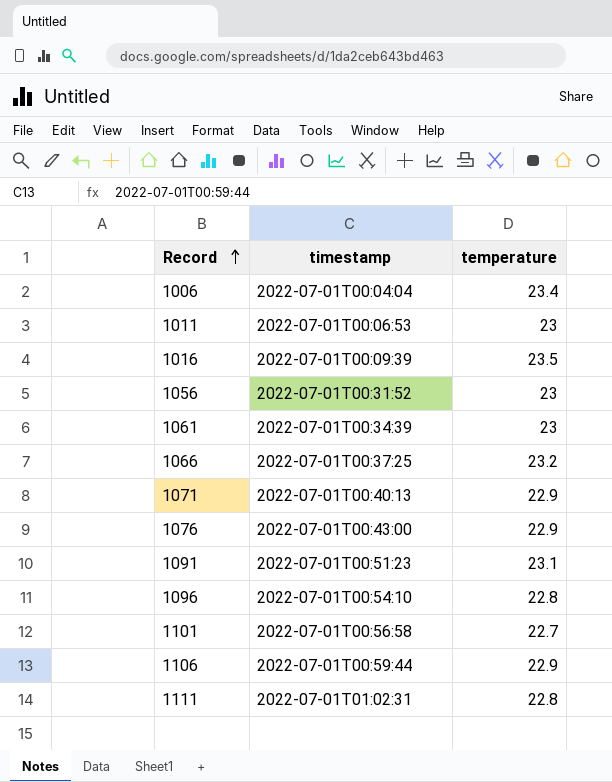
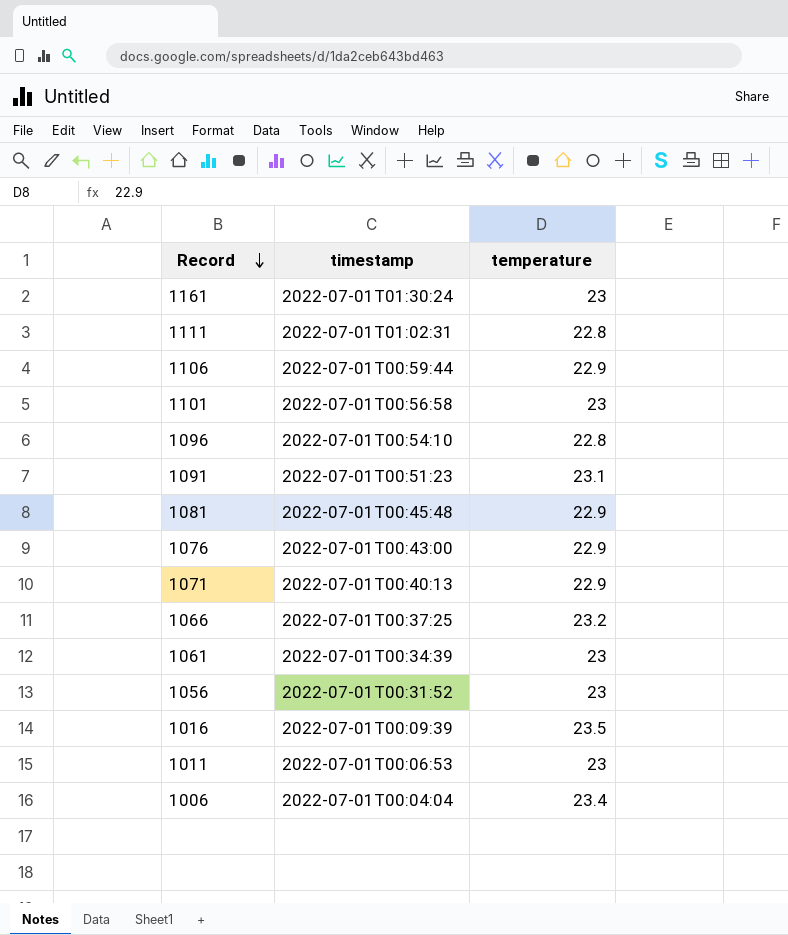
row order: Record ascending -> Record descending
row 1161: none -> 2022-07-01T01:30:24 | 23
1101 | temperature: 22.7 -> 23
row 1081: none -> 2022-07-01T00:45:48 | 22.9

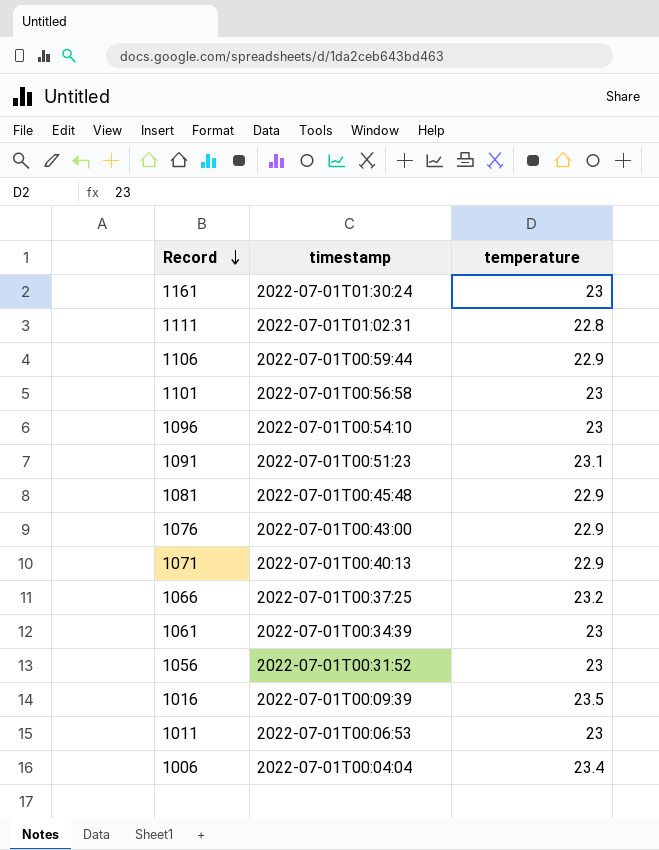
1096 | temperature: 22.8 -> 23

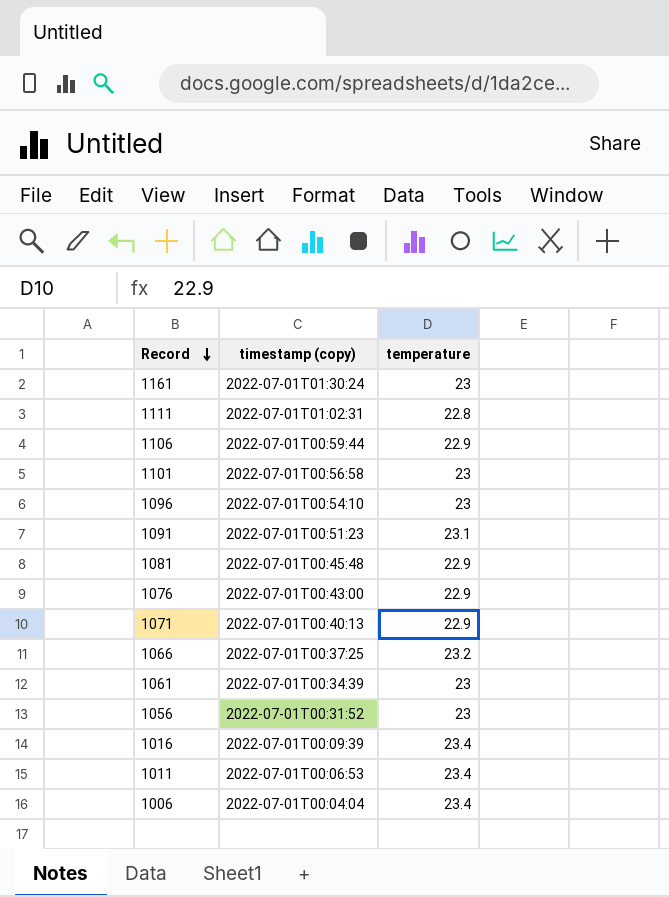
column name: timestamp -> timestamp (copy)
1016 | temperature: 23.5 -> 23.4
1011 | temperature: 23 -> 23.4

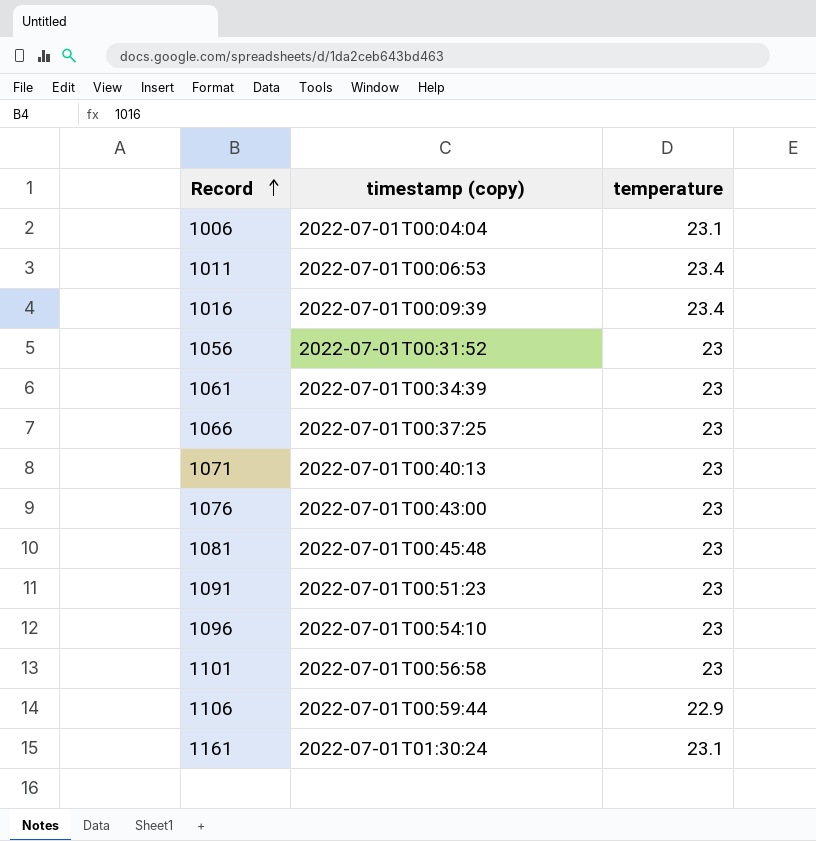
row order: Record descending -> Record ascending
row 1111: 2022-07-01T01:02:31 | 22.8 -> none
1006 | temperature: 23.4 -> 23.1
1066 | temperature: 23.2 -> 23
1071 | temperature: 22.9 -> 23
1076 | temperature: 22.9 -> 23
1081 | temperature: 22.9 -> 23
1091 | temperature: 23.1 -> 23
1161 | temperature: 23 -> 23.1

